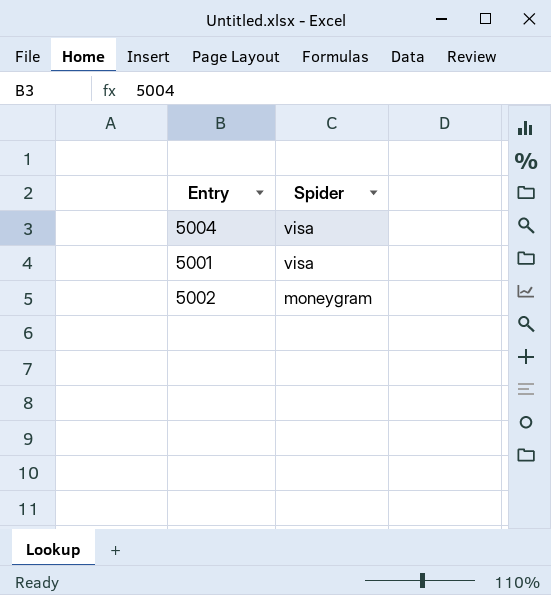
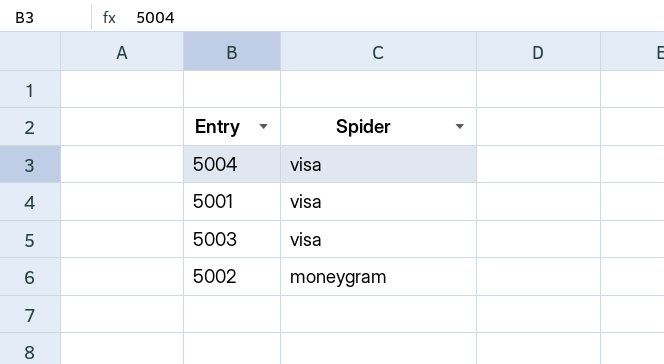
row 5003: none -> visa

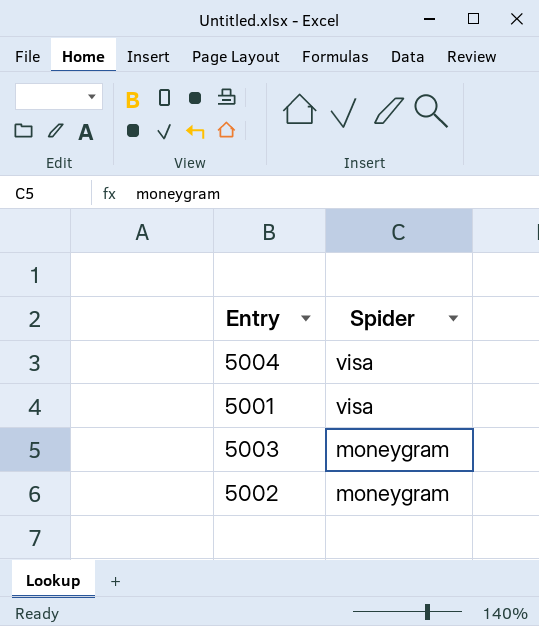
5003 | Spider: visa -> moneygram

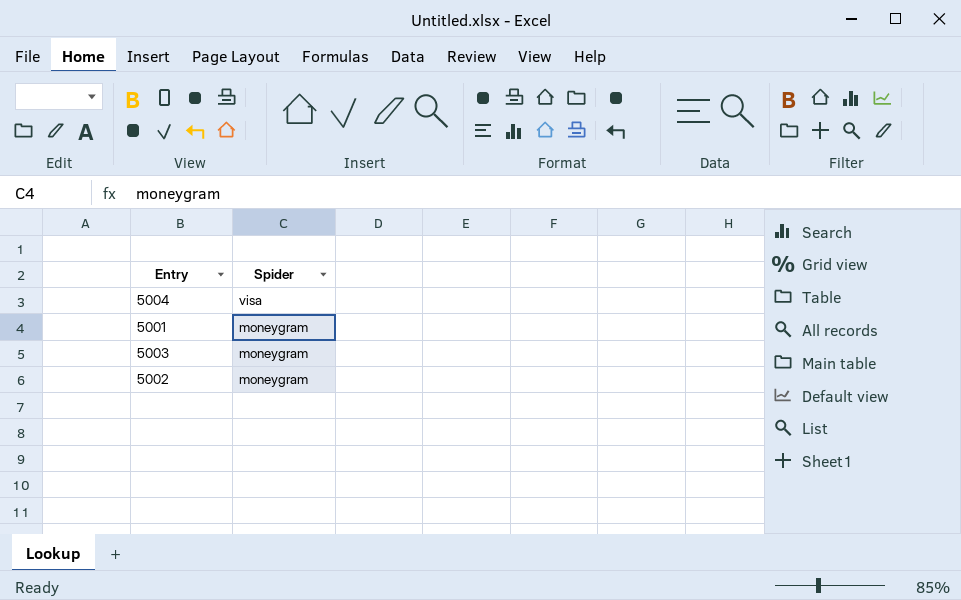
5001 | Spider: visa -> moneygram

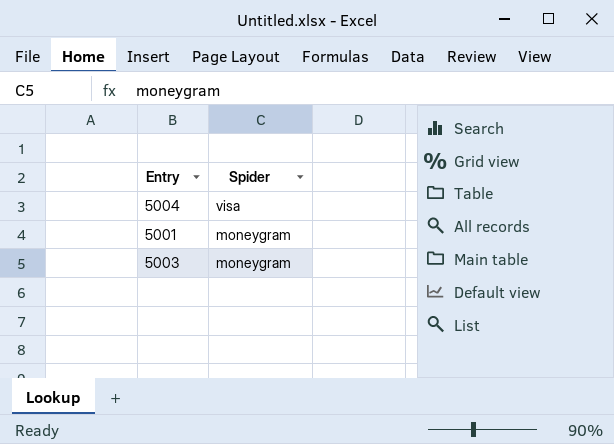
row 5002: moneygram -> none

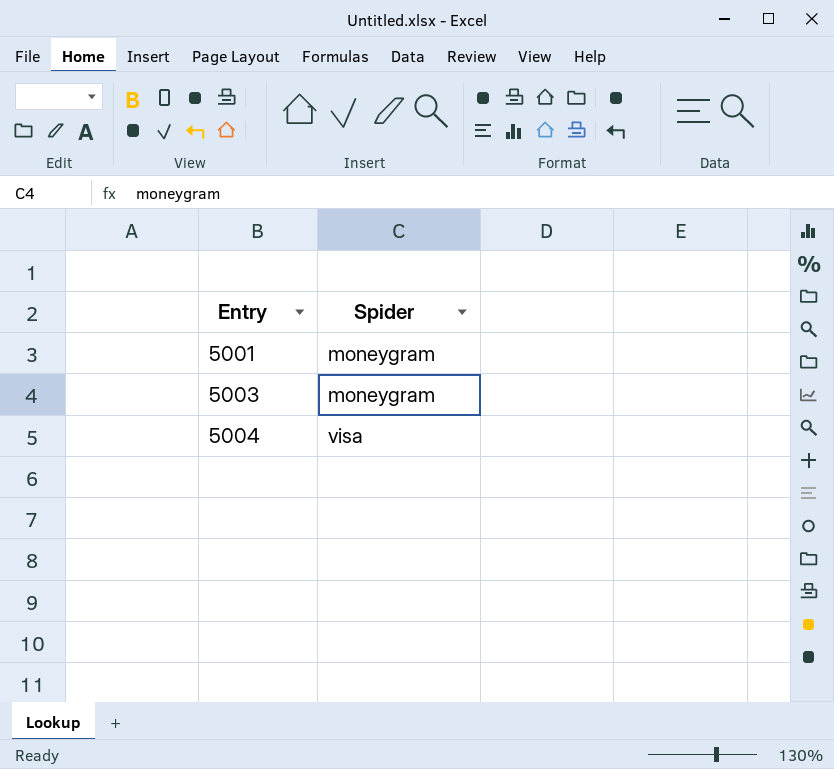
row order: Spider descending -> Entry ascending

